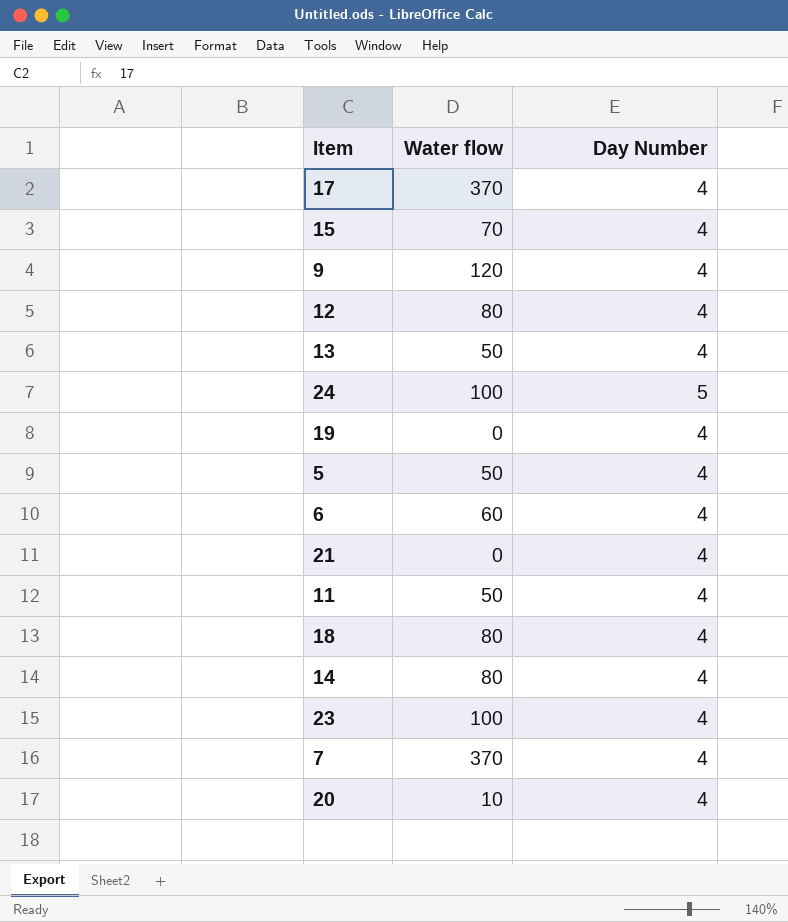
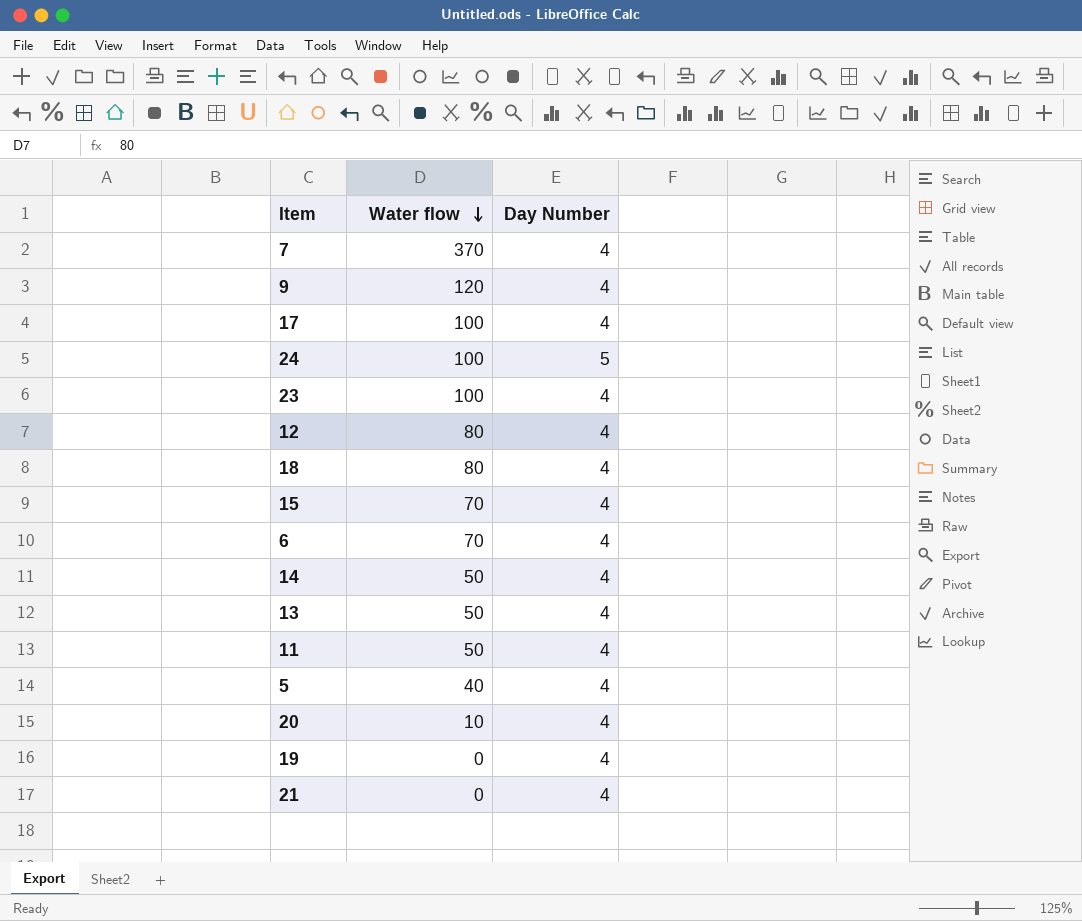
row order: none -> Water flow descending
17 | Water flow: 370 -> 100
6 | Water flow: 60 -> 70
14 | Water flow: 80 -> 50
5 | Water flow: 50 -> 40

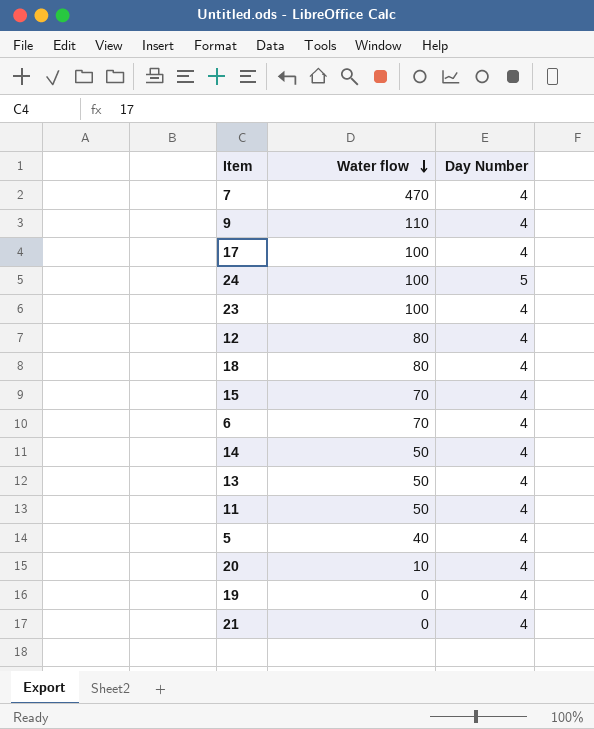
7 | Water flow: 370 -> 470
9 | Water flow: 120 -> 110

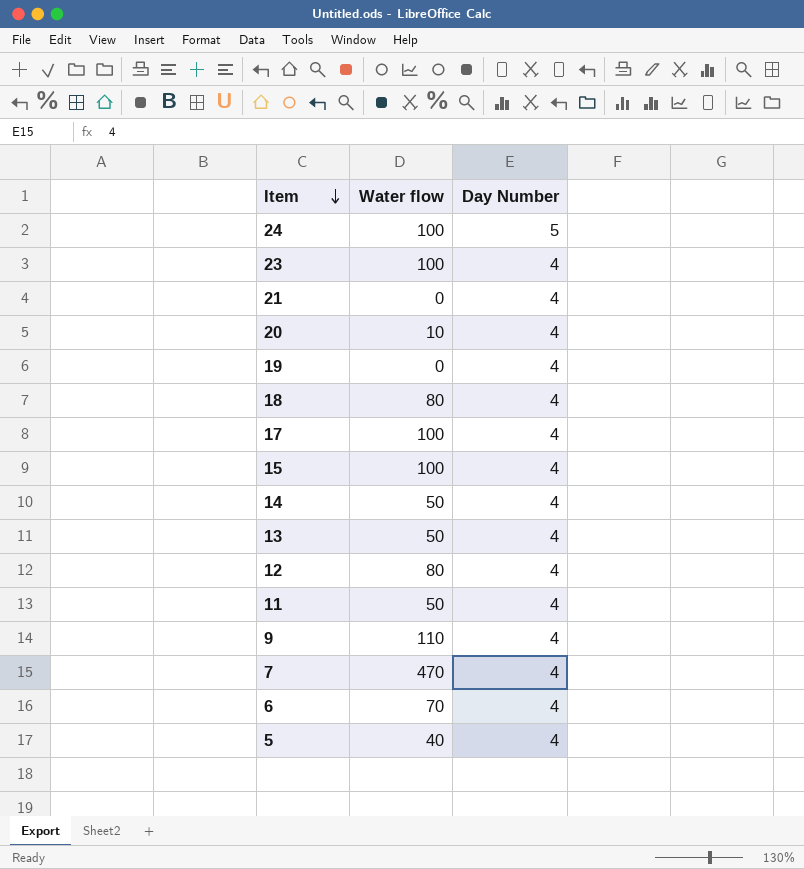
row order: Water flow descending -> Item descending
15 | Water flow: 70 -> 100

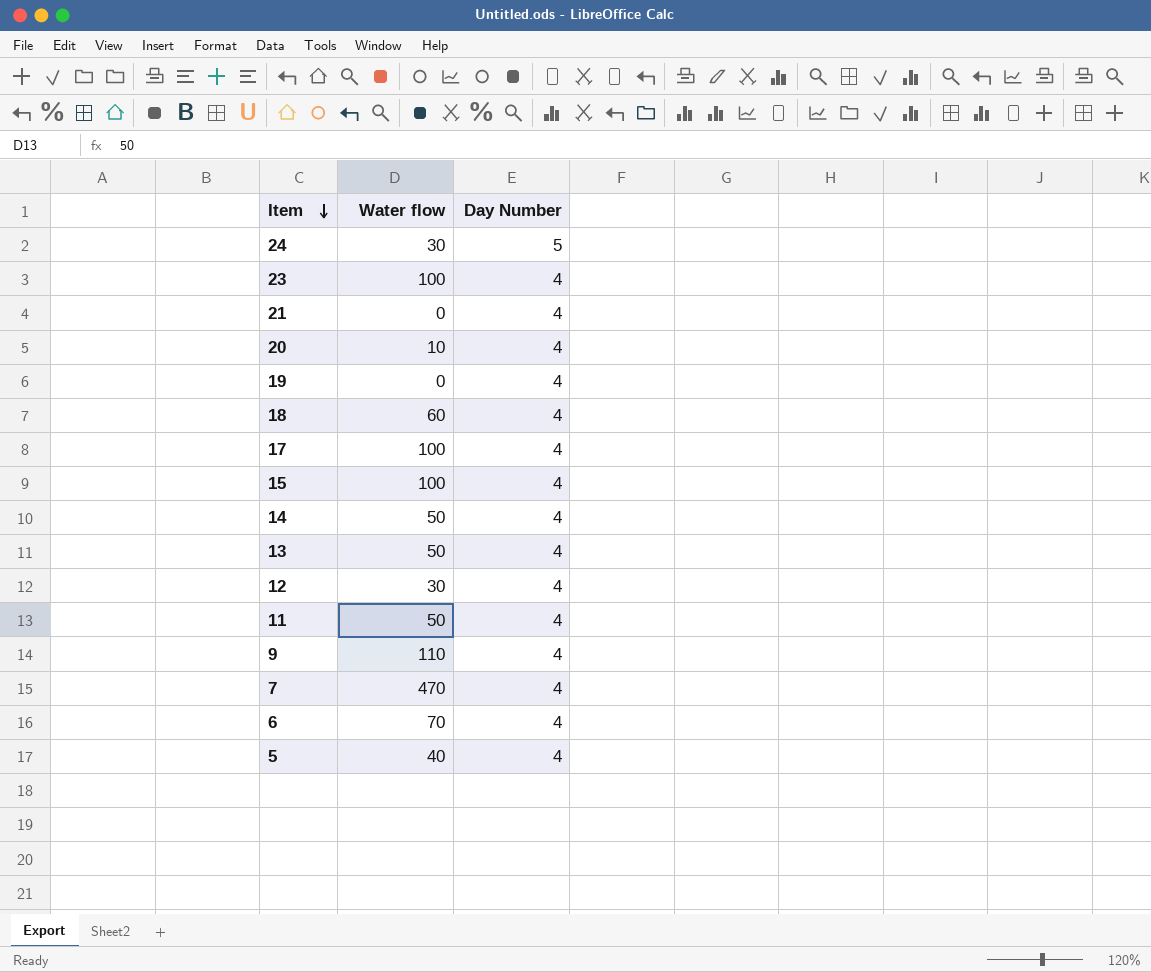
24 | Water flow: 100 -> 30
18 | Water flow: 80 -> 60
12 | Water flow: 80 -> 30

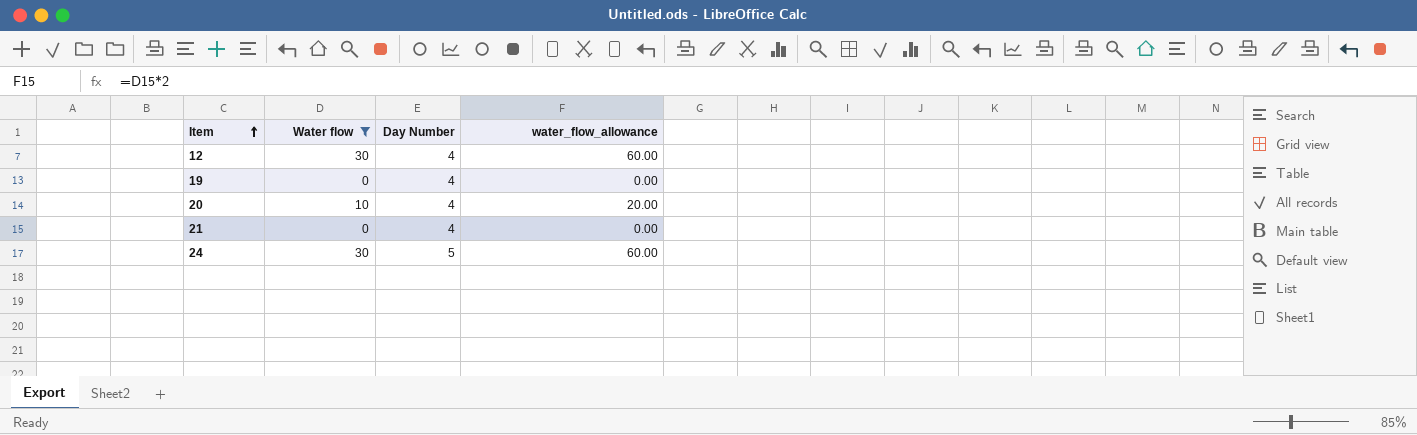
filter: none -> Water flow <= 30
row order: Item descending -> Item ascending
column water_flow_allowance | formula: none -> [Water flow] * 2

